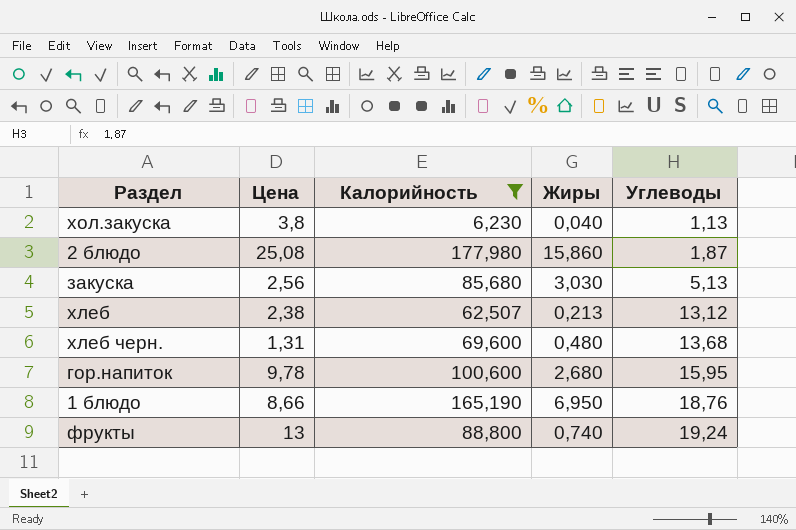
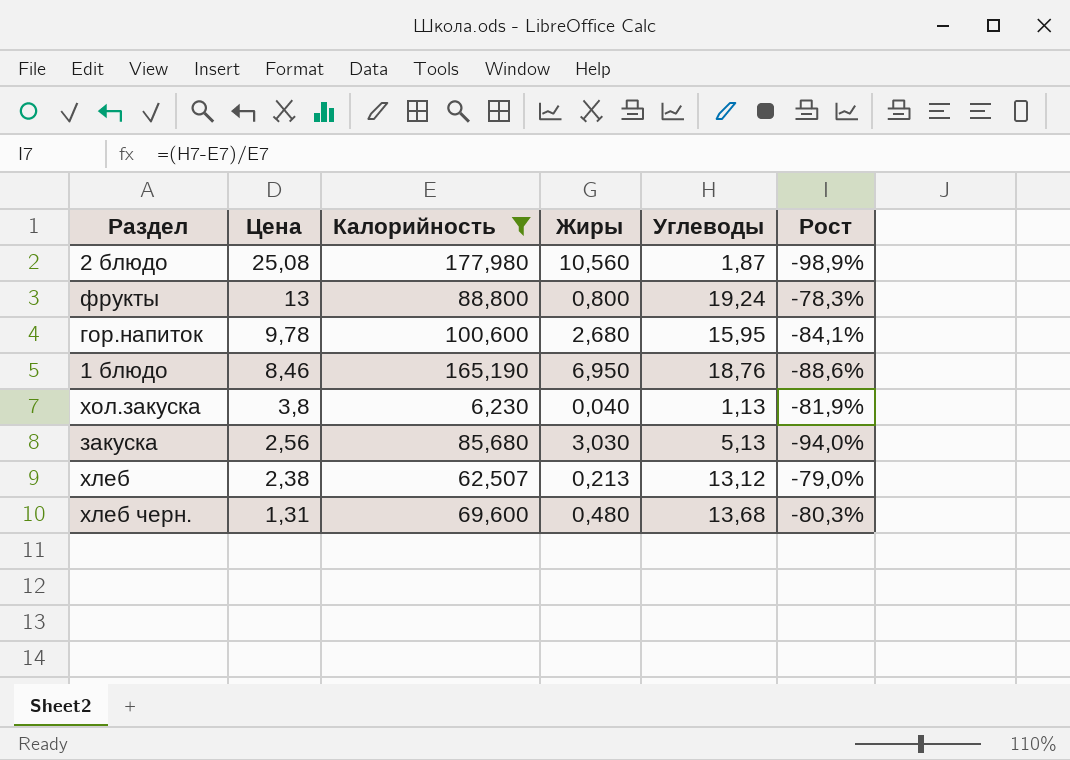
row order: Углеводы ascending -> Цена descending
column Рост | formula: none -> ([Углеводы] - [Калорийность]) / [Калорийность]
2 блюдо | Жиры: 15,860 -> 10,560
фрукты | Жиры: 0,740 -> 0,800
1 блюдо | Цена: 8,66 -> 8,46

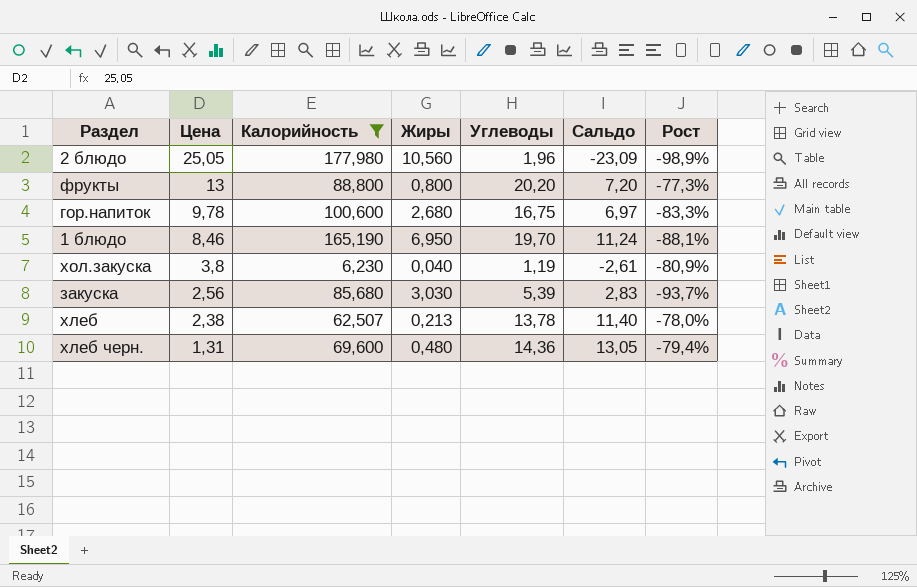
column Сальдо | formula: none -> [Углеводы] - [Цена]
2 блюдо | Цена: 25,08 -> 25,05
2 блюдо | Углеводы: 1,87 -> 1,96
фрукты | Углеводы: 19,24 -> 20,20
фрукты | Рост: -78,3% -> -77,3%
гор.напиток | Углеводы: 15,95 -> 16,75
гор.напиток | Рост: -84,1% -> -83,3%
1 блюдо | Углеводы: 18,76 -> 19,70
1 блюдо | Рост: -88,6% -> -88,1%
хол.закуска | Углеводы: 1,13 -> 1,19
хол.закуска | Рост: -81,9% -> -80,9%
закуска | Углеводы: 5,13 -> 5,39
закуска | Рост: -94,0% -> -93,7%
хлеб | Углеводы: 13,12 -> 13,78
хлеб | Рост: -79,0% -> -78,0%
хлеб черн. | Углеводы: 13,68 -> 14,36
хлеб черн. | Рост: -80,3% -> -79,4%

